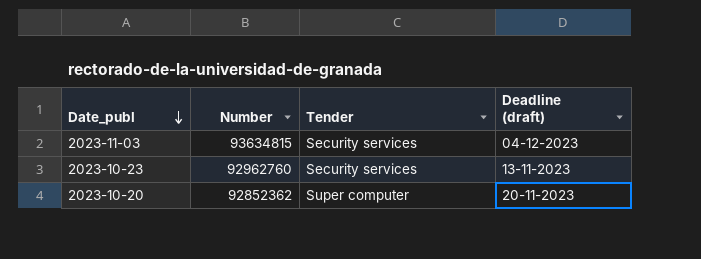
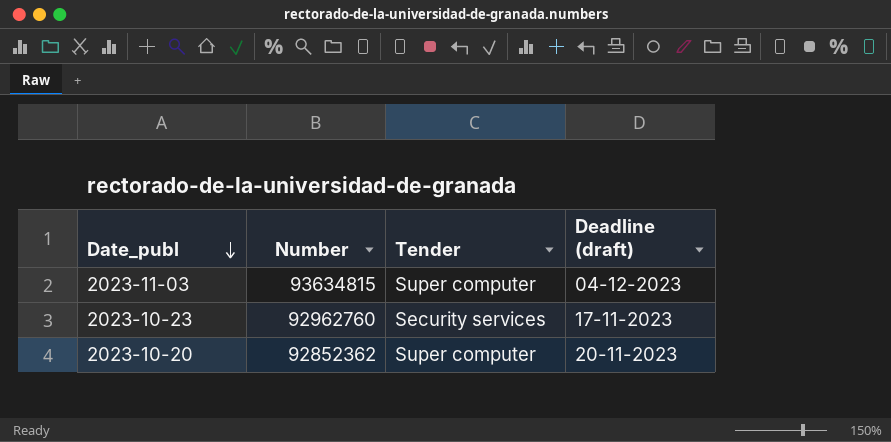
2023-11-03 | Tender: Security services -> Super computer
2023-10-23 | Deadline (draft): 13-11-2023 -> 17-11-2023

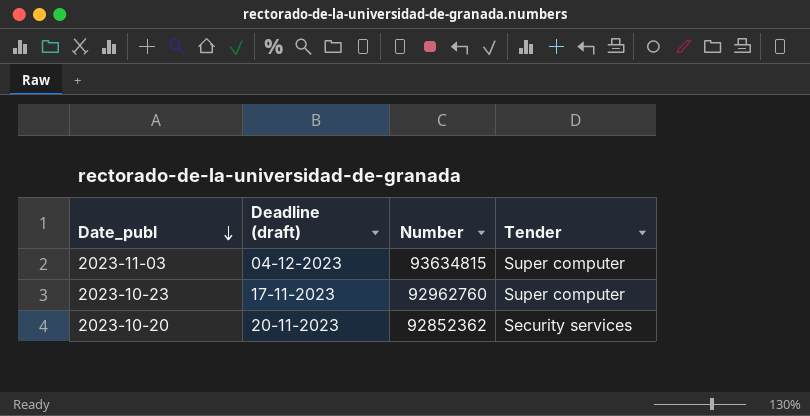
column Deadline (draft) | position: 4 -> 2
2023-10-23 | Tender: Security services -> Super computer
2023-10-20 | Tender: Super computer -> Security services

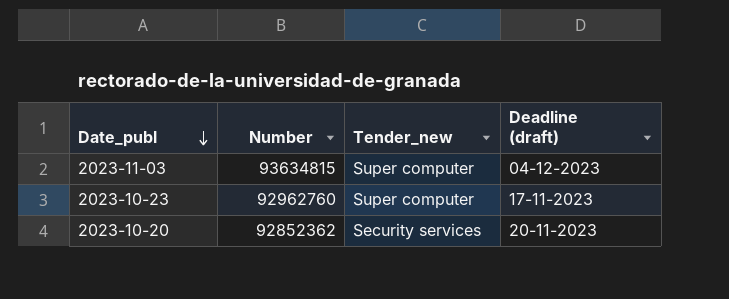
column name: Tender -> Tender_new
column Deadline (draft) | position: 2 -> 4

